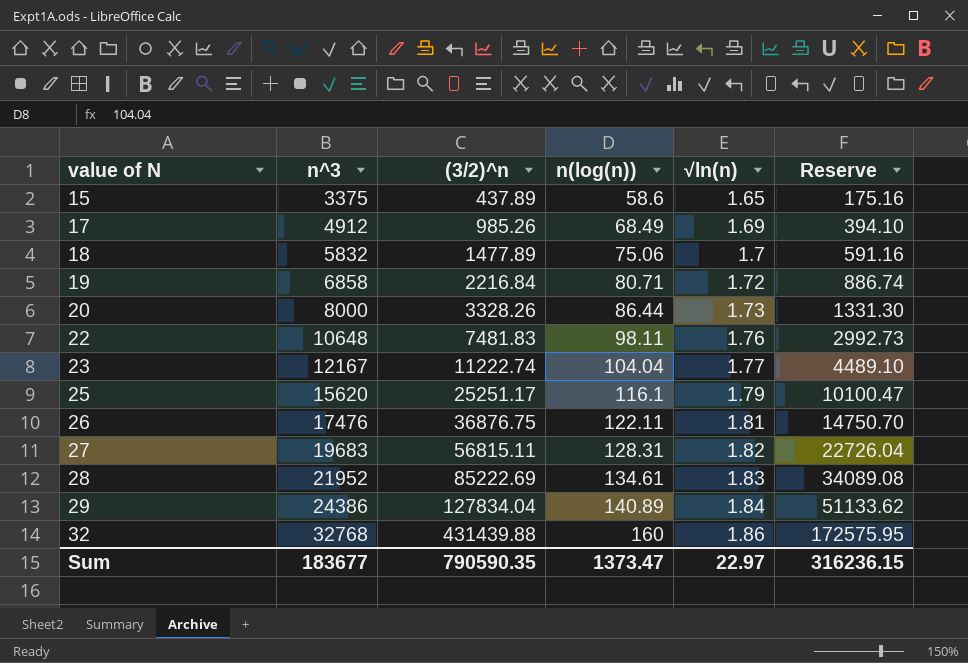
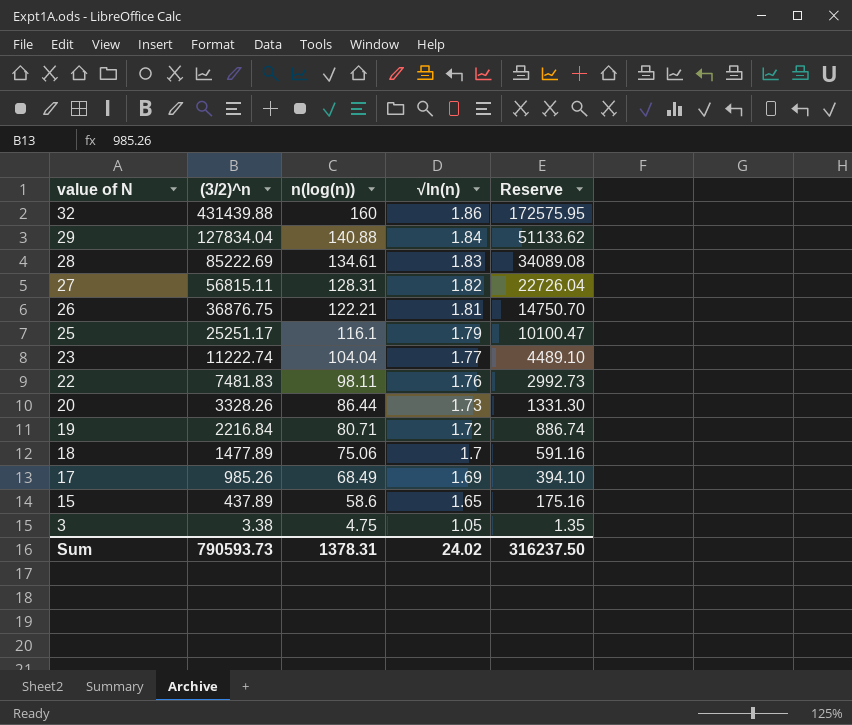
row order: value of N ascending -> value of N descending
column n^3 | position: 2 -> none
29 | n(log(n)): 140.89 -> 140.88
26 | n(log(n)): 122.11 -> 122.21
row 3: none -> 3.38 | 4.75 | 1.05 | 1.35
Sum | (3/2)^n: 790590.35 -> 790593.73
Sum | n(log(n)): 1373.47 -> 1378.31
Sum | √ln(n): 22.97 -> 24.02
Sum | Reserve: 316236.15 -> 316237.50

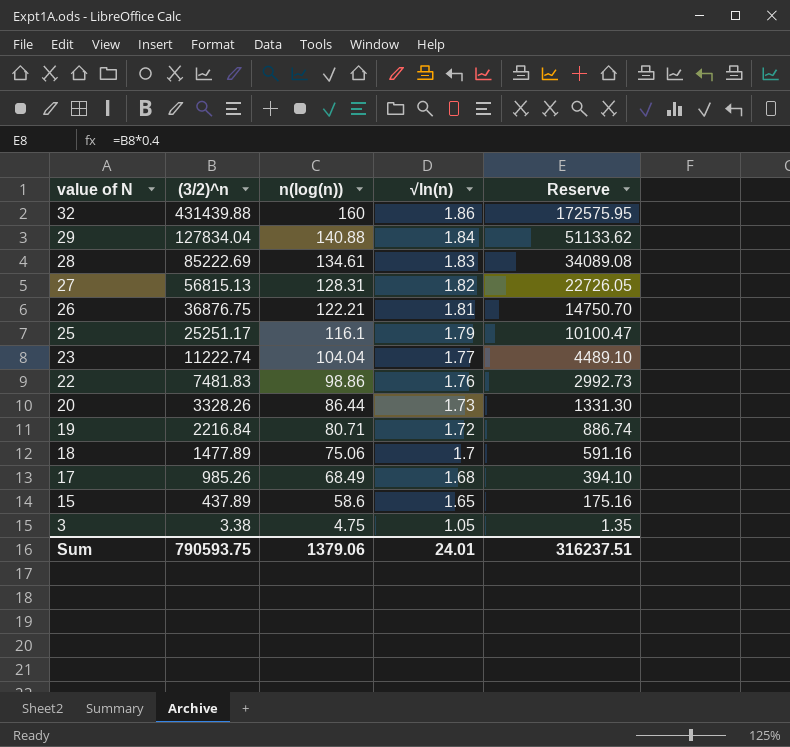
27 | (3/2)^n: 56815.11 -> 56815.13
27 | Reserve: 22726.04 -> 22726.05
22 | n(log(n)): 98.11 -> 98.86
17 | √ln(n): 1.69 -> 1.68
Sum | (3/2)^n: 790593.73 -> 790593.75
Sum | n(log(n)): 1378.31 -> 1379.06
Sum | √ln(n): 24.02 -> 24.01
Sum | Reserve: 316237.50 -> 316237.51

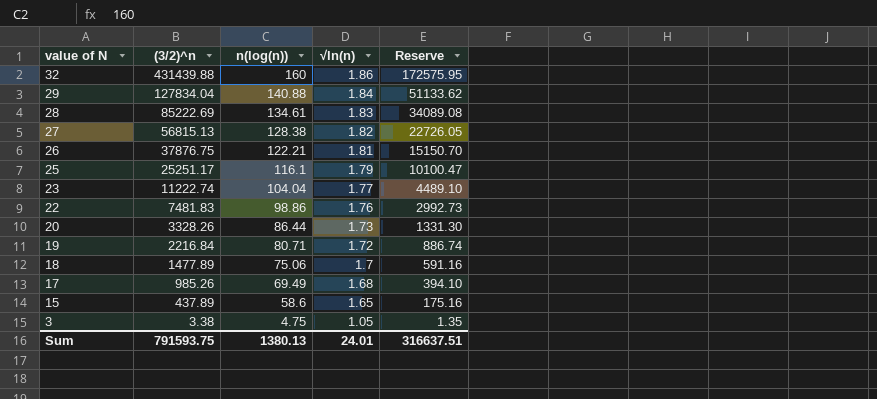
27 | n(log(n)): 128.31 -> 128.38
26 | (3/2)^n: 36876.75 -> 37876.75
26 | Reserve: 14750.70 -> 15150.70
17 | n(log(n)): 68.49 -> 69.49
Sum | (3/2)^n: 790593.75 -> 791593.75
Sum | n(log(n)): 1379.06 -> 1380.13
Sum | Reserve: 316237.51 -> 316637.51

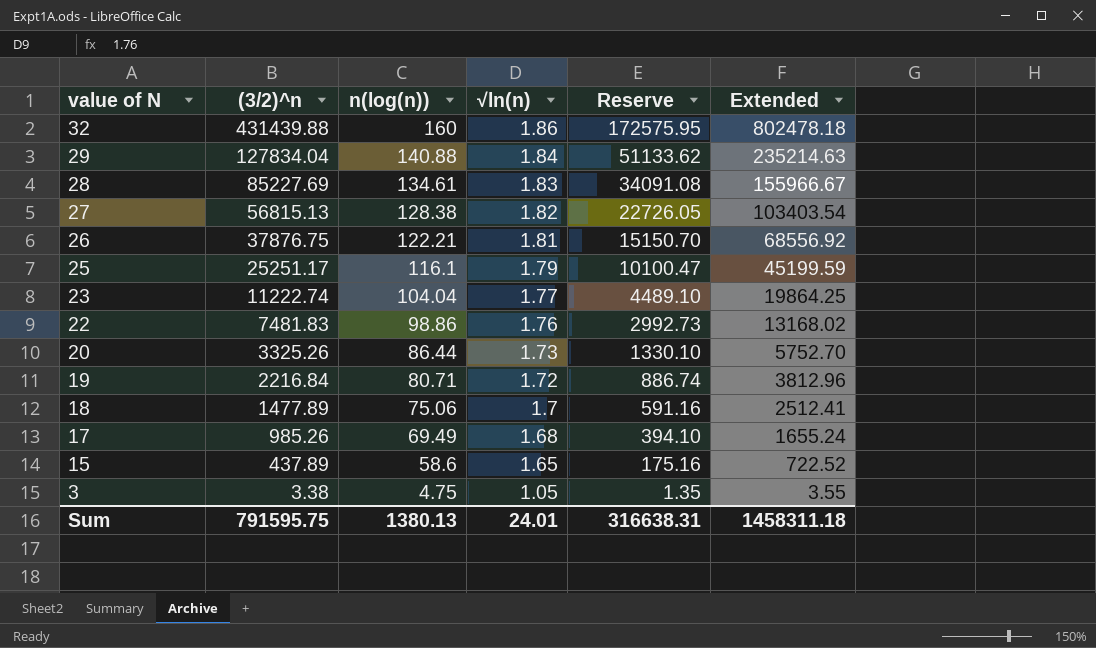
column Extended | formula: none -> [(3/2)^n] * [√ln(n)]
28 | (3/2)^n: 85222.69 -> 85227.69
28 | Reserve: 34089.08 -> 34091.08
20 | (3/2)^n: 3328.26 -> 3325.26
20 | Reserve: 1331.30 -> 1330.10
Sum | (3/2)^n: 791593.75 -> 791595.75
Sum | Reserve: 316637.51 -> 316638.31

